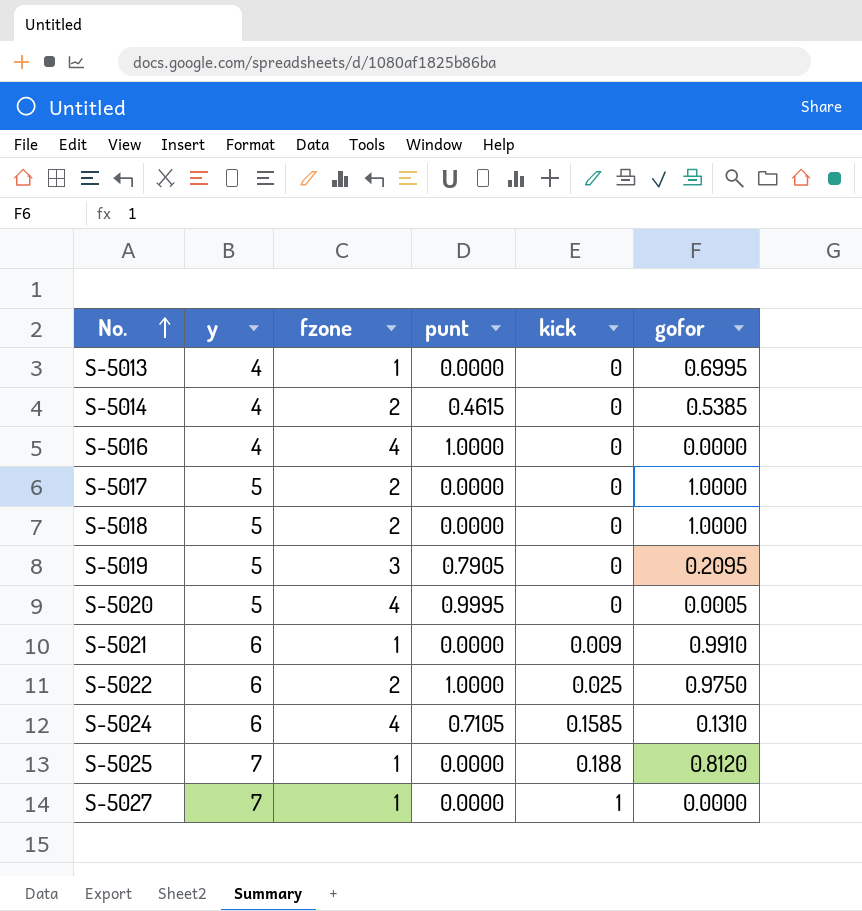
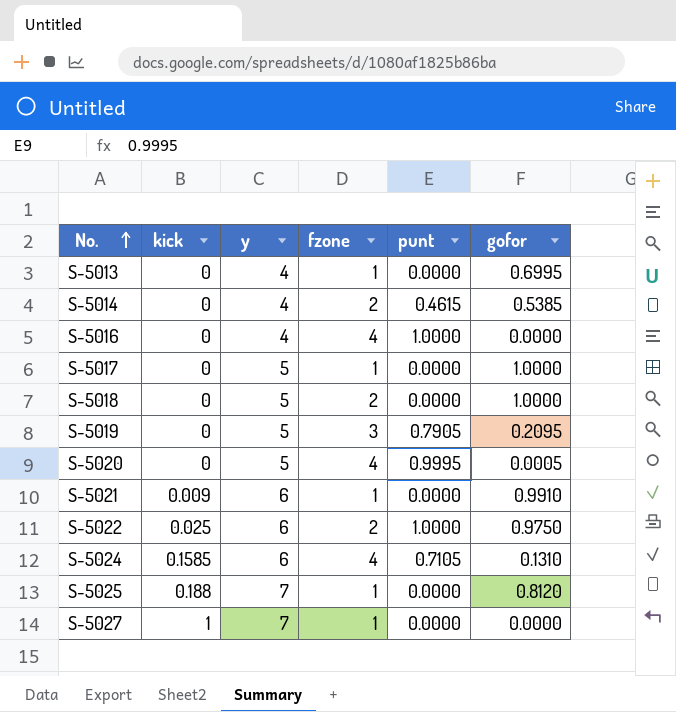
column kick | position: 5 -> 2
S-5017 | fzone: 2 -> 1

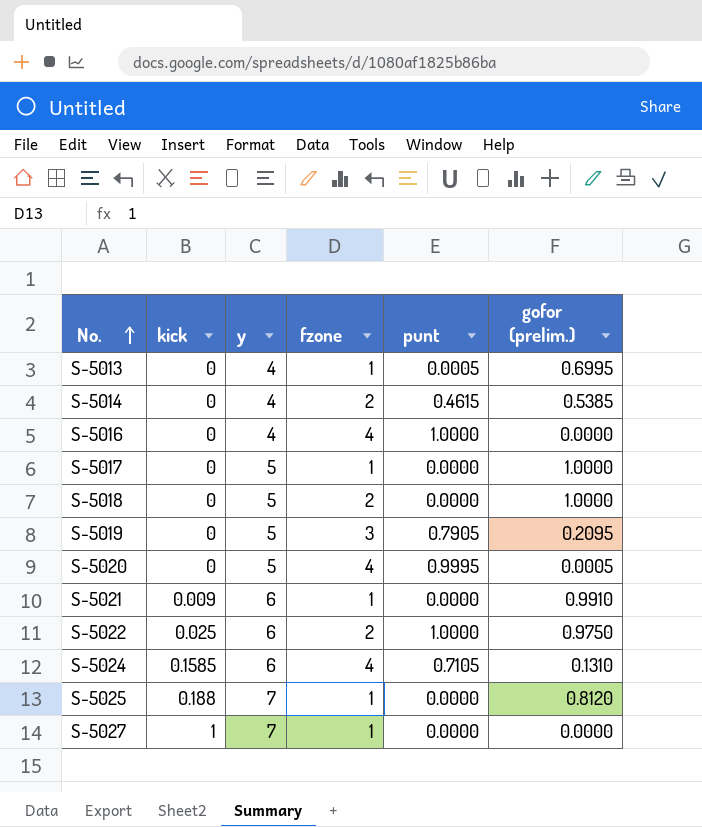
column name: gofor -> gofor (prelim.)
S-5013 | punt: 0.0000 -> 0.0005

